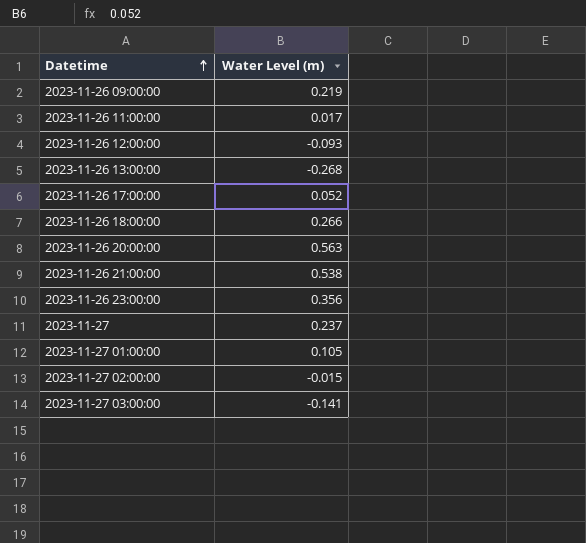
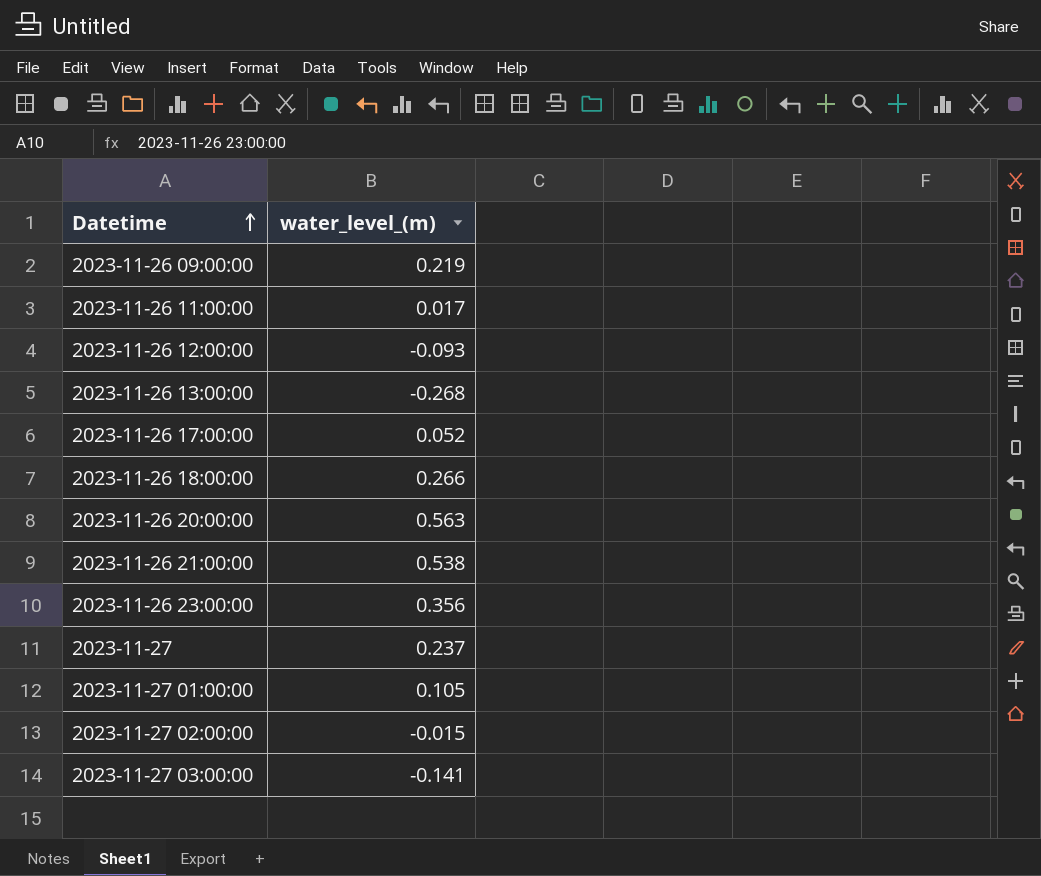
column name: Water Level (m) -> water_level_(m)

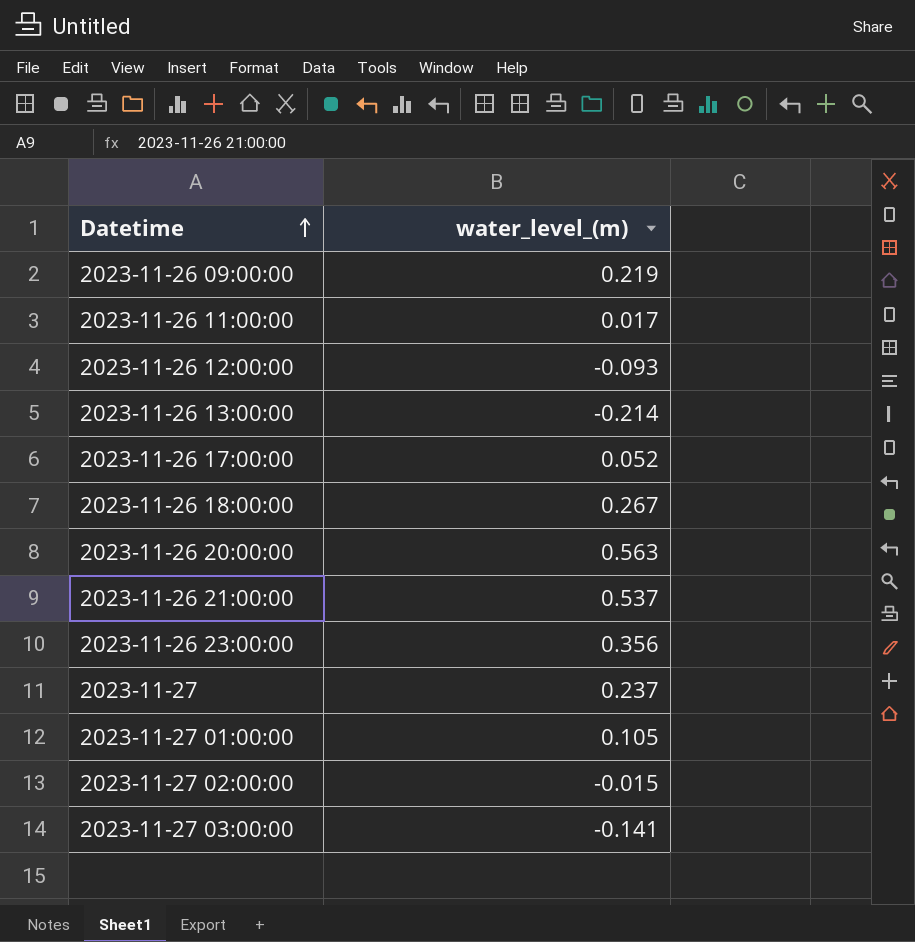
2023-11-26 13:00:00 | water_level_(m): -0.268 -> -0.214
2023-11-26 18:00:00 | water_level_(m): 0.266 -> 0.267
2023-11-26 21:00:00 | water_level_(m): 0.538 -> 0.537

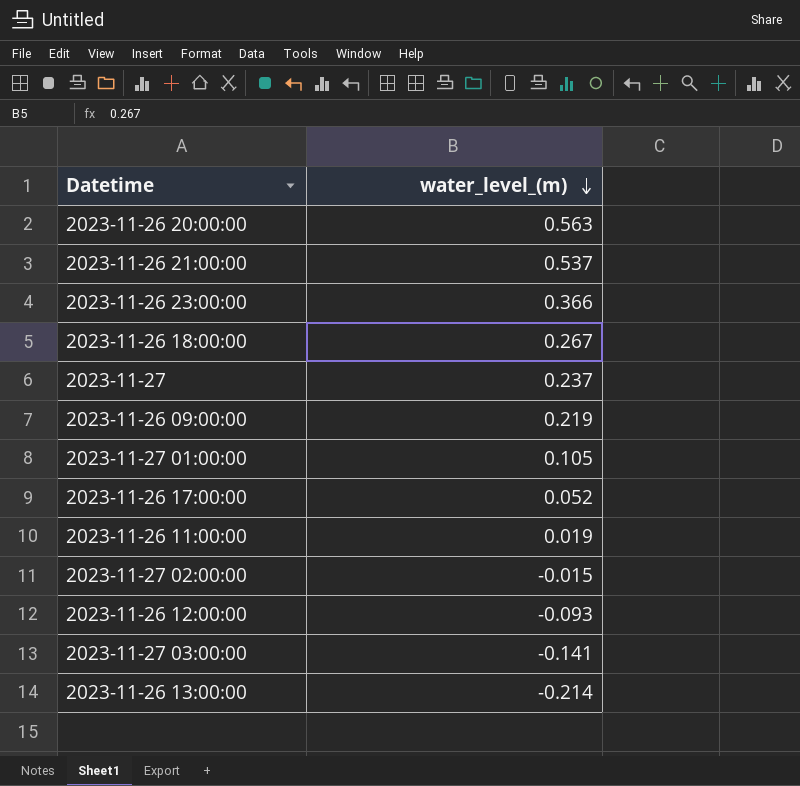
row order: Datetime ascending -> water_level_(m) descending
2023-11-26 23:00:00 | water_level_(m): 0.356 -> 0.366
2023-11-26 11:00:00 | water_level_(m): 0.017 -> 0.019

